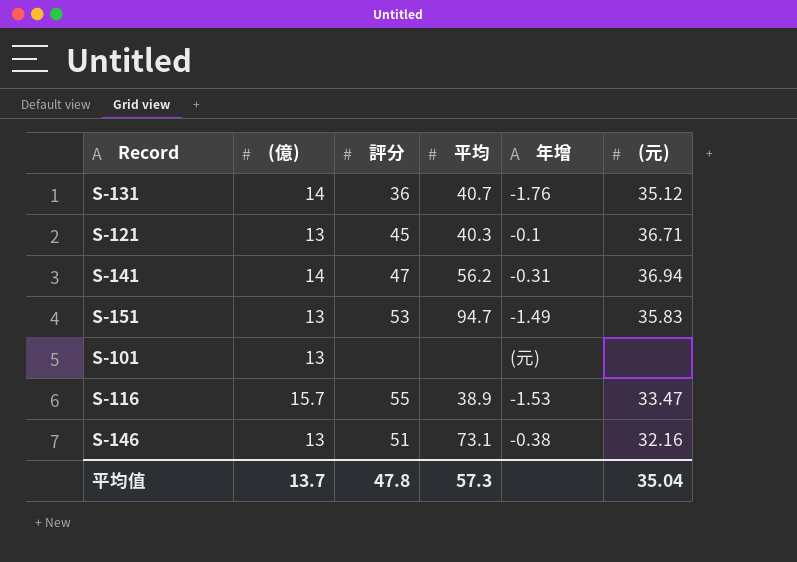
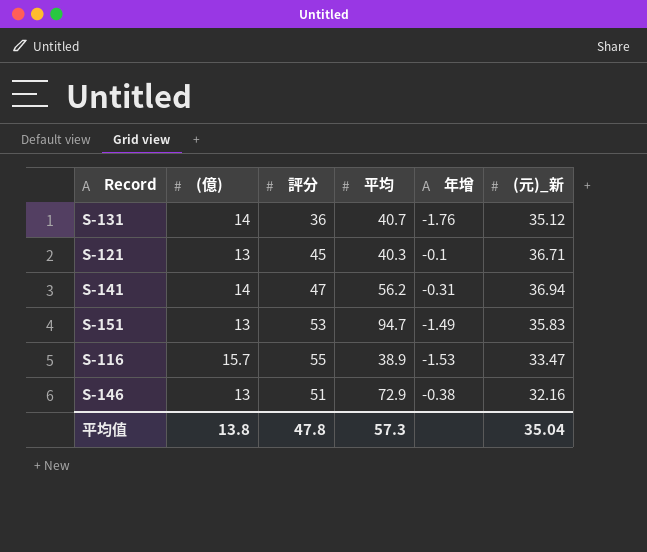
column name: (元) -> (元)_新
row S-101: 13 | none | none | (元) | none -> none
S-146 | 平均: 73.1 -> 72.9
平均值 | (億): 13.7 -> 13.8

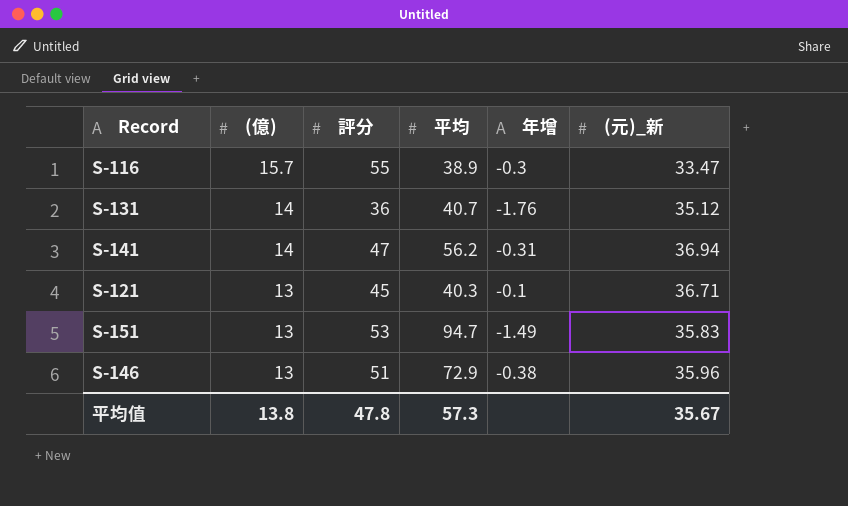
row order: none -> (億) descending
S-116 | 年增: -1.53 -> -0.3
S-146 | (元)_新: 32.16 -> 35.96
平均值 | (元)_新: 35.04 -> 35.67

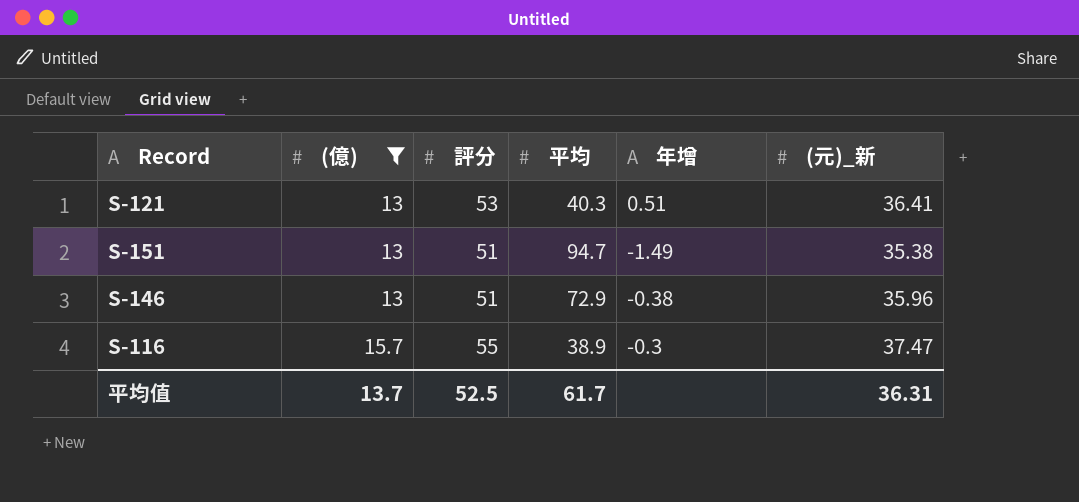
filter: none -> (億) != 14
row order: (億) descending -> (億) ascending
S-121 | 評分: 45 -> 53
S-121 | 年增: -0.1 -> 0.51
S-121 | (元)_新: 36.71 -> 36.41
S-151 | 評分: 53 -> 51
S-151 | (元)_新: 35.83 -> 35.38
S-116 | (元)_新: 33.47 -> 37.47
平均值 | (億): 13.8 -> 13.7
平均值 | 評分: 47.8 -> 52.5
平均值 | 平均: 57.3 -> 61.7
平均值 | (元)_新: 35.67 -> 36.31

